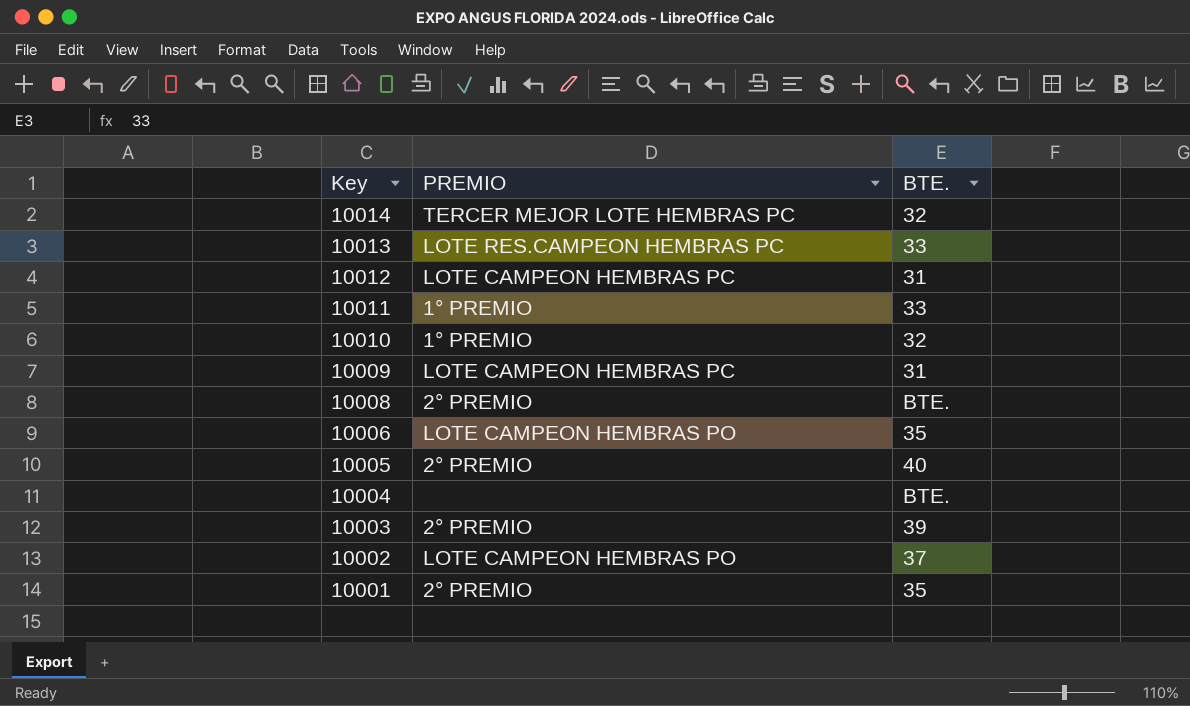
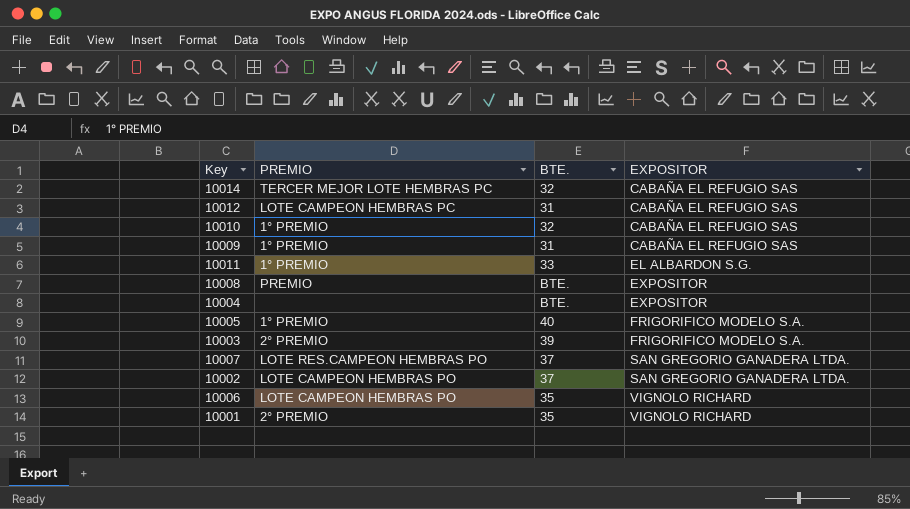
row order: Key descending -> EXPOSITOR ascending
column EXPOSITOR | position: none -> 4
row 10013: LOTE RES.CAMPEON HEMBRAS PC | 33 -> none
10009 | PREMIO: LOTE CAMPEON HEMBRAS PC -> 1° PREMIO
10008 | PREMIO: 2° PREMIO -> PREMIO
10005 | PREMIO: 2° PREMIO -> 1° PREMIO
row 10007: none -> LOTE RES.CAMPEON HEMBRAS PO | 37 | SAN GREGORIO GANADERA LTDA.

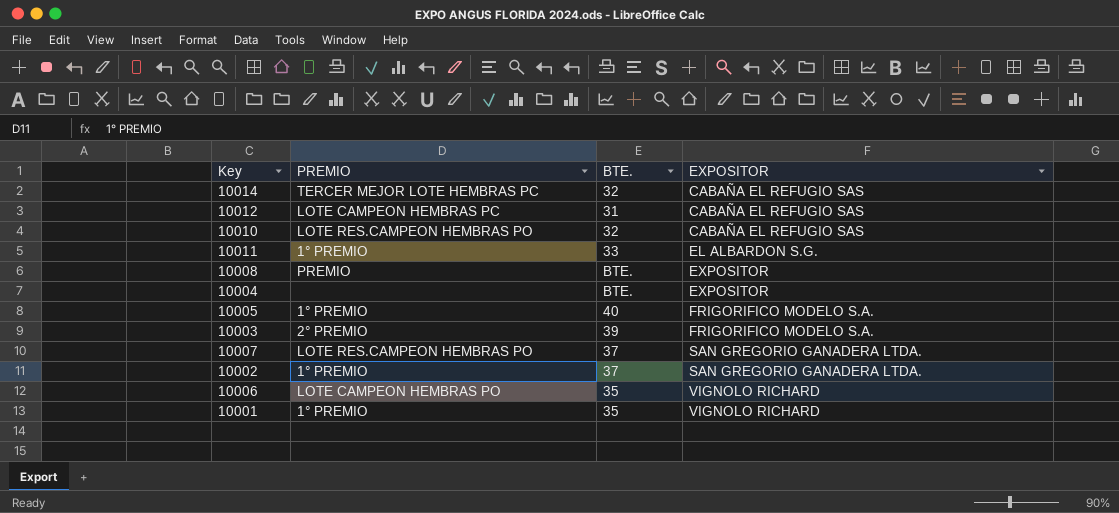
row 10009: 1° PREMIO | 31 | CABAÑA EL REFUGIO SAS -> none
10010 | PREMIO: 1° PREMIO -> LOTE RES.CAMPEON HEMBRAS PO
10002 | PREMIO: LOTE CAMPEON HEMBRAS PO -> 1° PREMIO
10001 | PREMIO: 2° PREMIO -> 1° PREMIO

